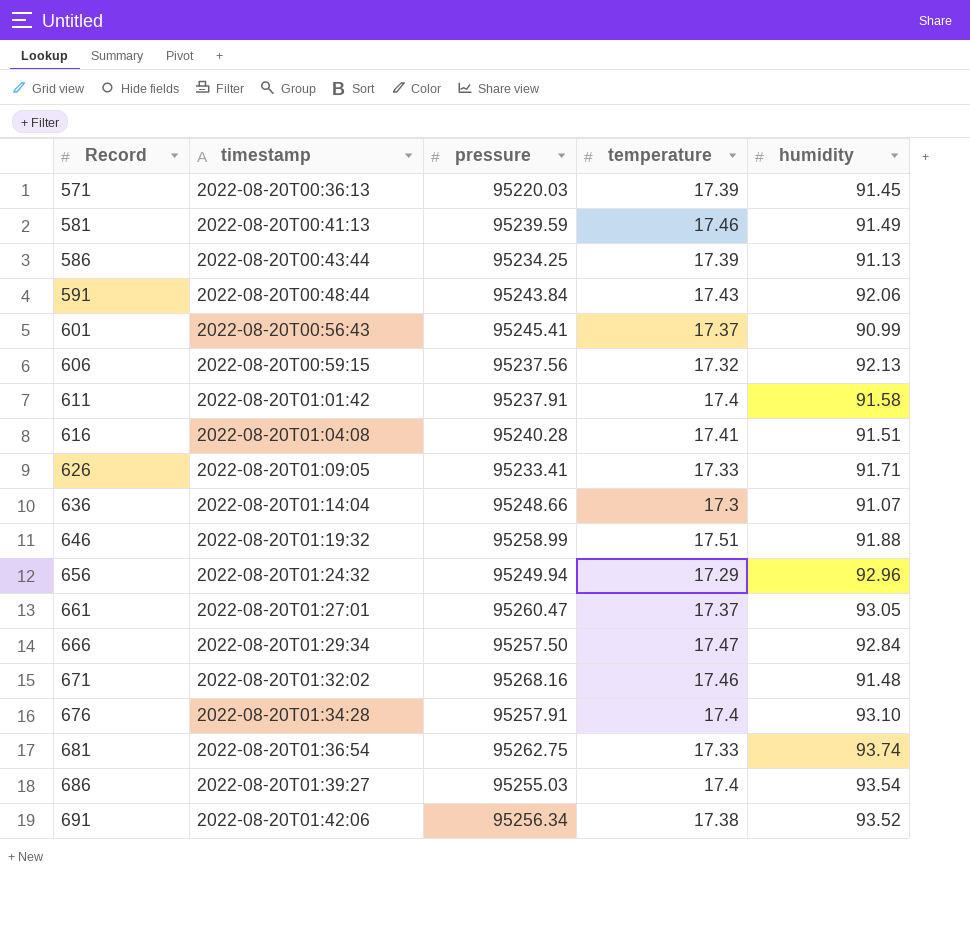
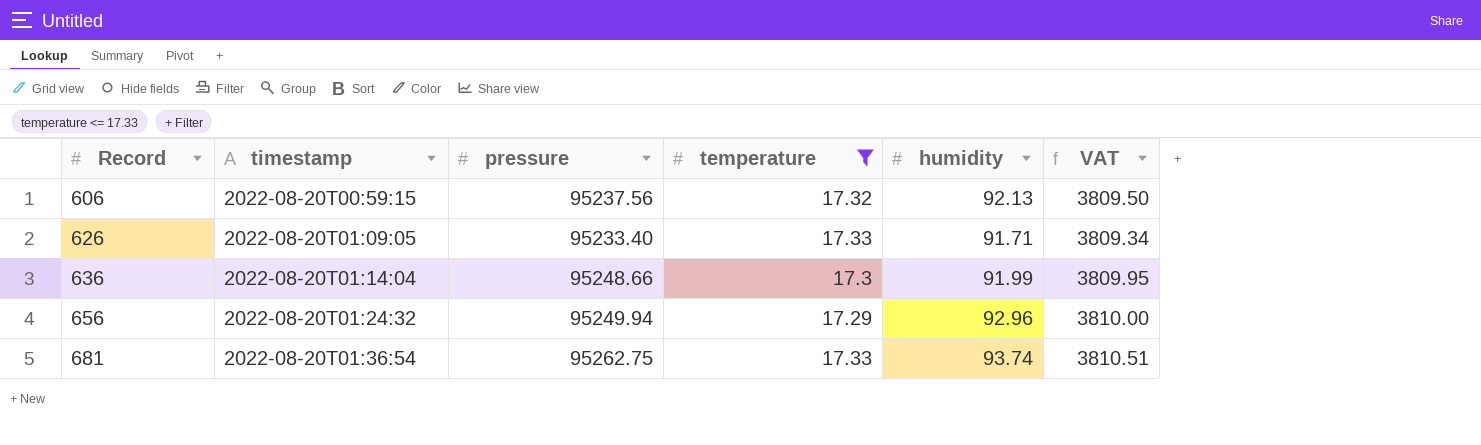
filter: none -> temperature <= 17.33
column VAT | formula: none -> [pressure] * 0.04
626 | pressure: 95233.41 -> 95233.40
636 | humidity: 91.07 -> 91.99

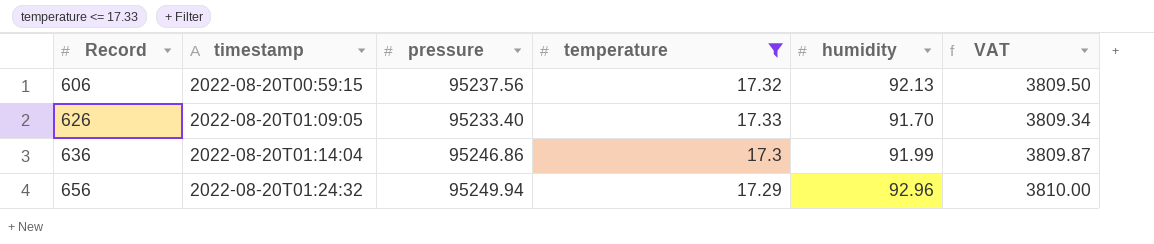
row 681: 2022-08-20T01:36:54 | 95262.75 | 17.33 | 93.74 | 3810.51 -> none
626 | humidity: 91.71 -> 91.70
636 | pressure: 95248.66 -> 95246.86
636 | VAT: 3809.95 -> 3809.87

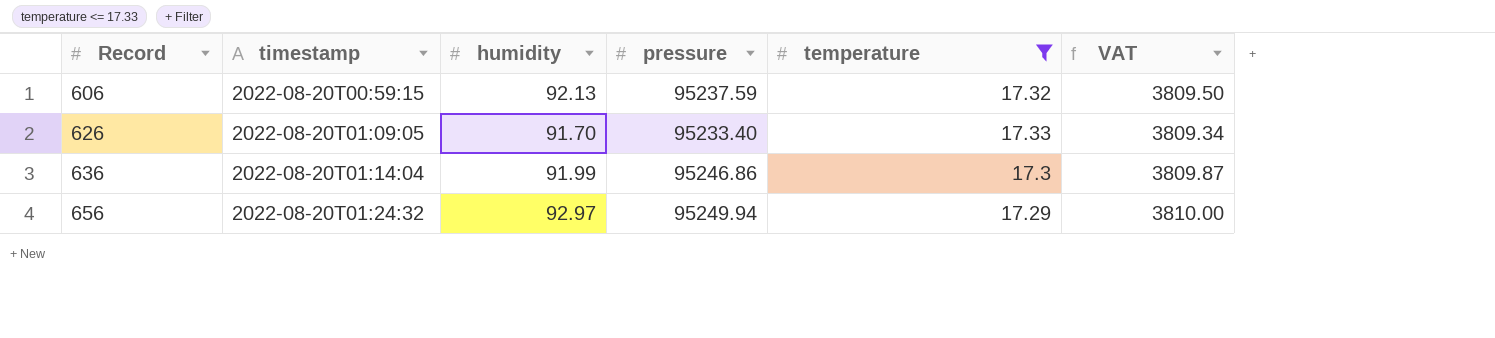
column humidity | position: 5 -> 3
606 | pressure: 95237.56 -> 95237.59
656 | humidity: 92.96 -> 92.97

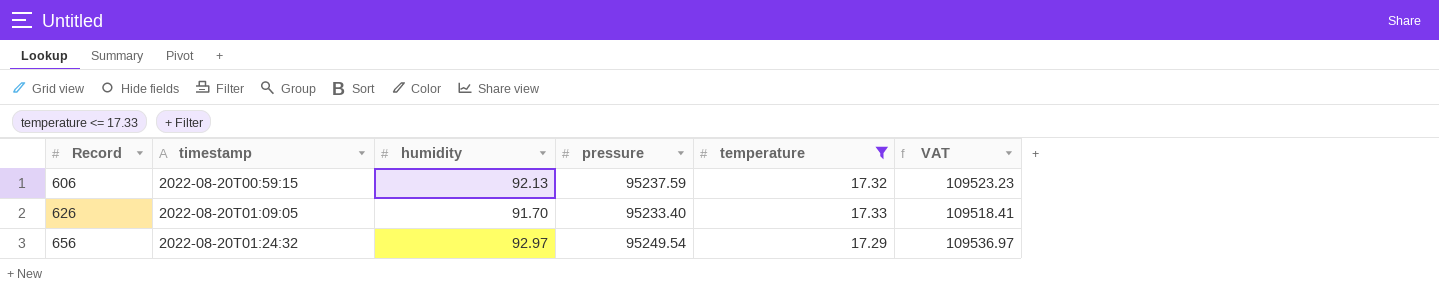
column VAT | formula: [pressure] * 0.04 -> [pressure] * 1.15
row 636: 2022-08-20T01:14:04 | 91.99 | 95246.86 | 17.3 | 3809.87 -> none
656 | pressure: 95249.94 -> 95249.54

